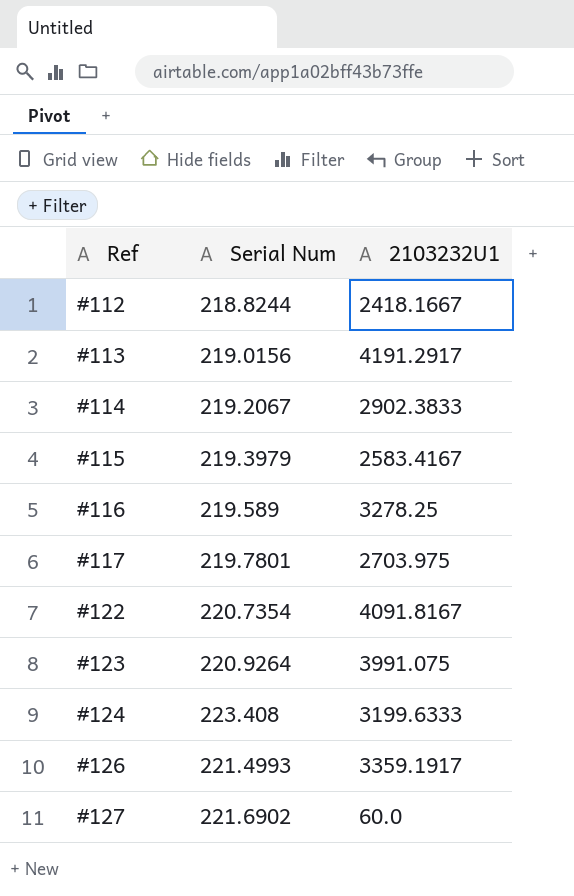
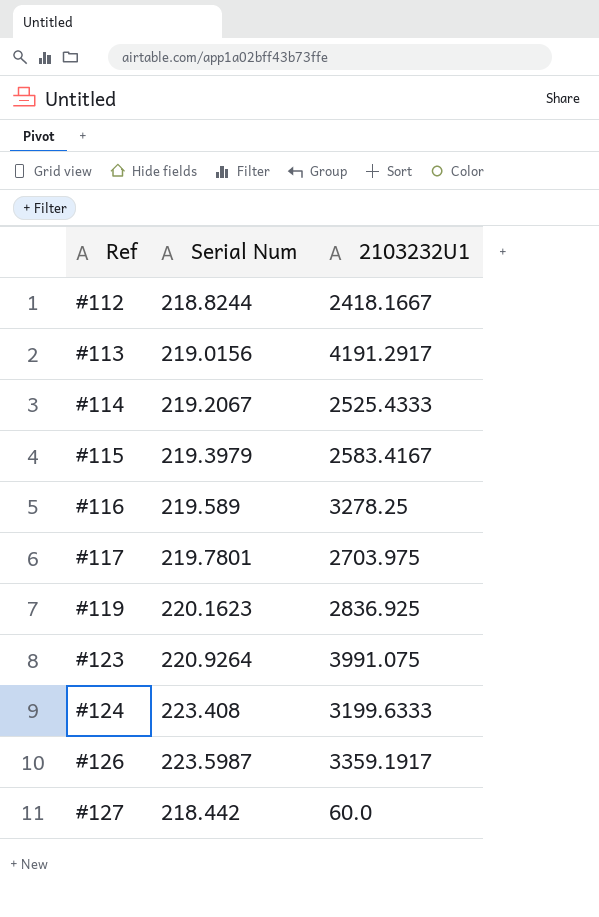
row #122: 220.7354 | 4091.8167 -> none
#114 | 2103232U1: 2902.3833 -> 2525.4333
row #119: none -> 220.1623 | 2836.925
#126 | Serial Num: 221.4993 -> 223.5987
#127 | Serial Num: 221.6902 -> 218.442

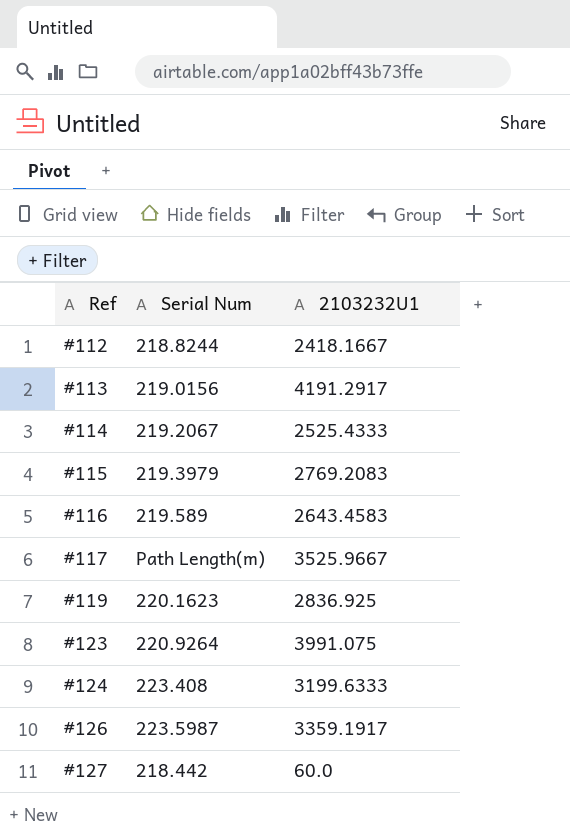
#115 | 2103232U1: 2583.4167 -> 2769.2083
#116 | 2103232U1: 3278.25 -> 2643.4583
#117 | Serial Num: 219.7801 -> Path Length(m)
#117 | 2103232U1: 2703.975 -> 3525.9667

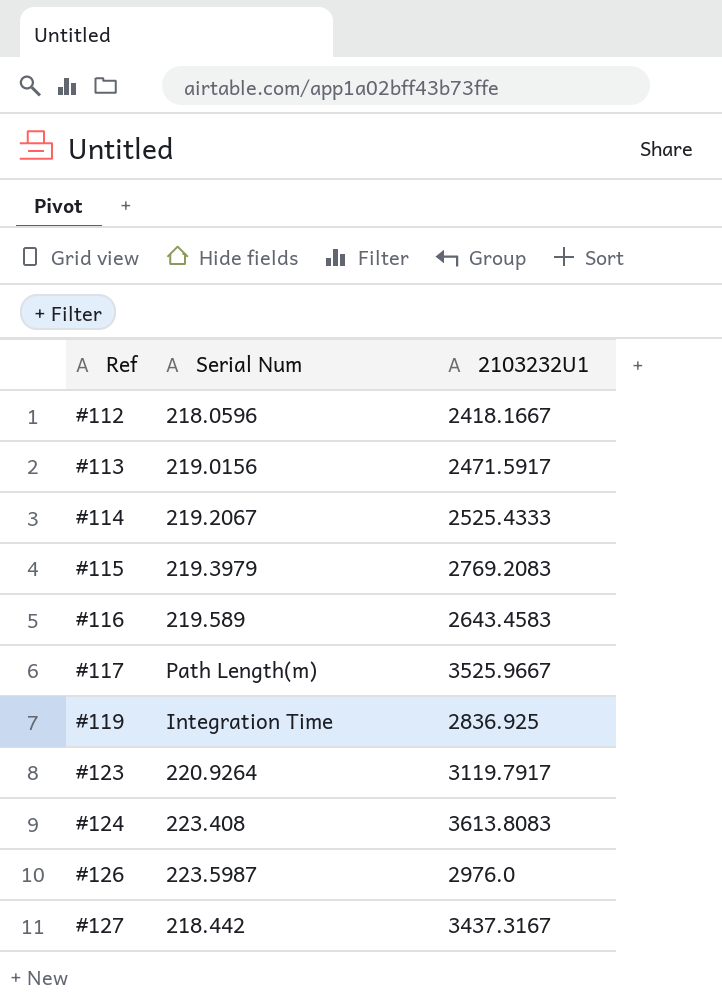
#112 | Serial Num: 218.8244 -> 218.0596
#113 | 2103232U1: 4191.2917 -> 2471.5917
#119 | Serial Num: 220.1623 -> Integration Time
#123 | 2103232U1: 3991.075 -> 3119.7917
#124 | 2103232U1: 3199.6333 -> 3613.8083
#126 | 2103232U1: 3359.1917 -> 2976.0
#127 | 2103232U1: 60.0 -> 3437.3167

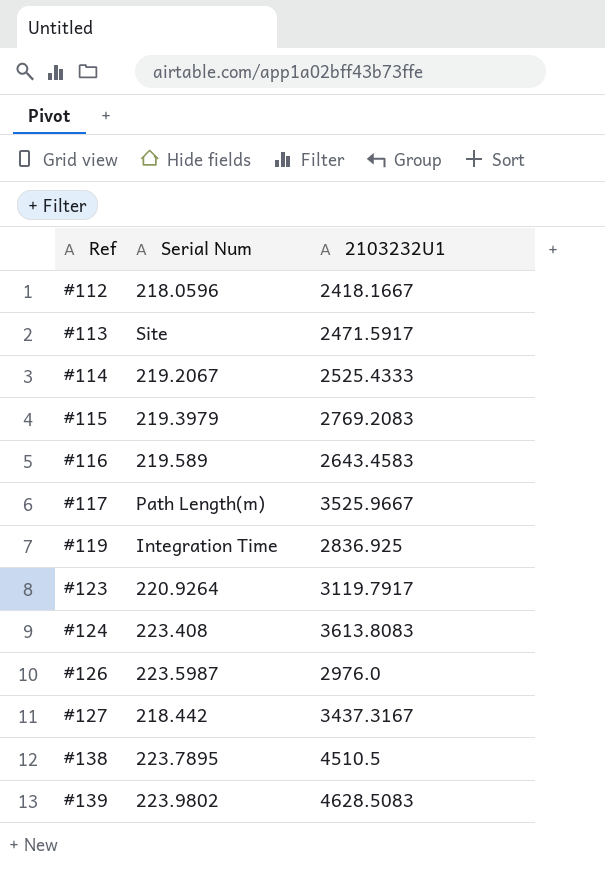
#113 | Serial Num: 219.0156 -> Site
row #138: none -> 223.7895 | 4510.5
row #139: none -> 223.9802 | 4628.5083

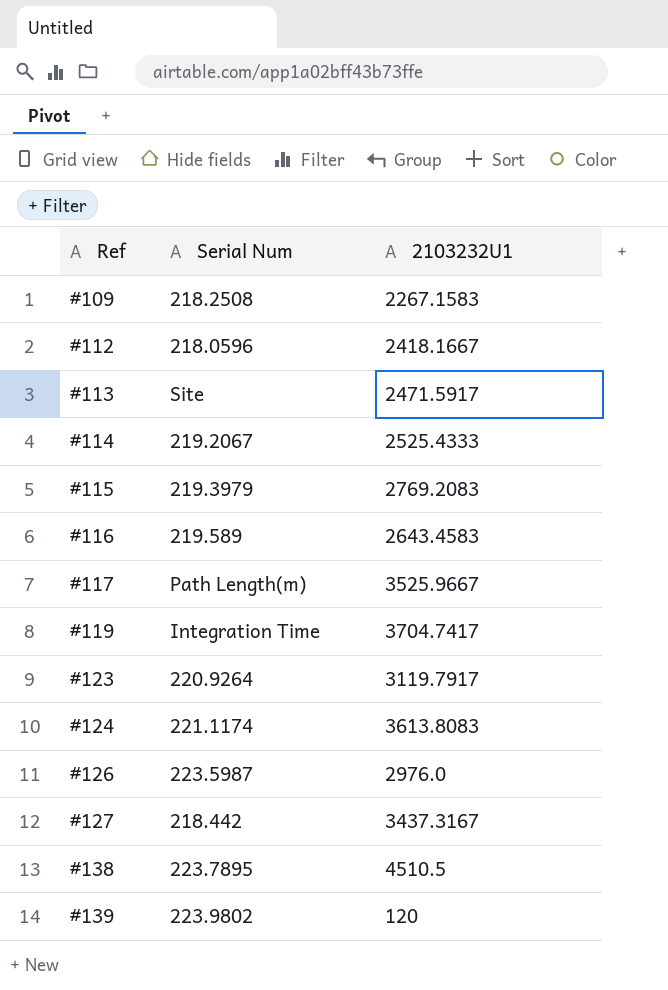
row #109: none -> 218.2508 | 2267.1583
#119 | 2103232U1: 2836.925 -> 3704.7417
#124 | Serial Num: 223.408 -> 221.1174
#139 | 2103232U1: 4628.5083 -> 120

